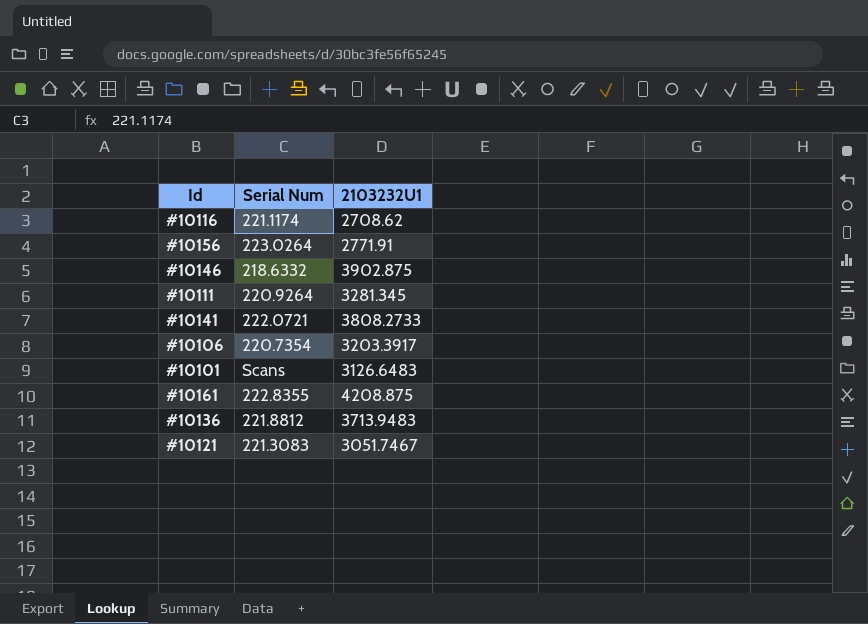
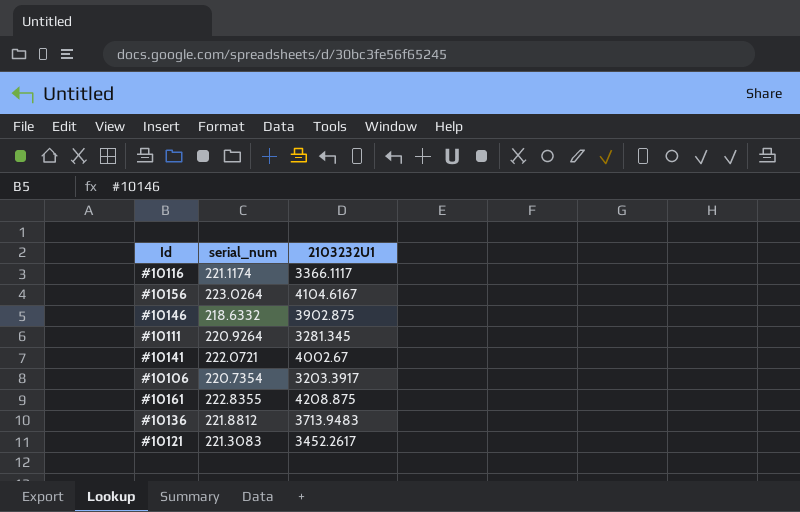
column name: Serial Num -> serial_num
row #10101: Scans | 3126.6483 -> none
#10116 | 2103232U1: 2708.62 -> 3366.1117
#10156 | 2103232U1: 2771.91 -> 4104.6167
#10141 | 2103232U1: 3808.2733 -> 4002.67
#10121 | 2103232U1: 3051.7467 -> 3452.2617

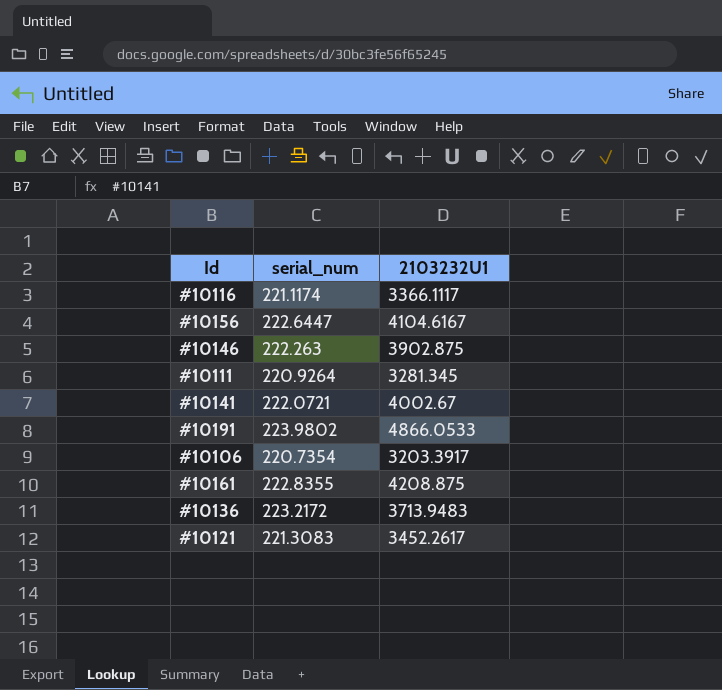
#10156 | serial_num: 223.0264 -> 222.6447
#10146 | serial_num: 218.6332 -> 222.263
row #10191: none -> 223.9802 | 4866.0533
#10136 | serial_num: 221.8812 -> 223.2172

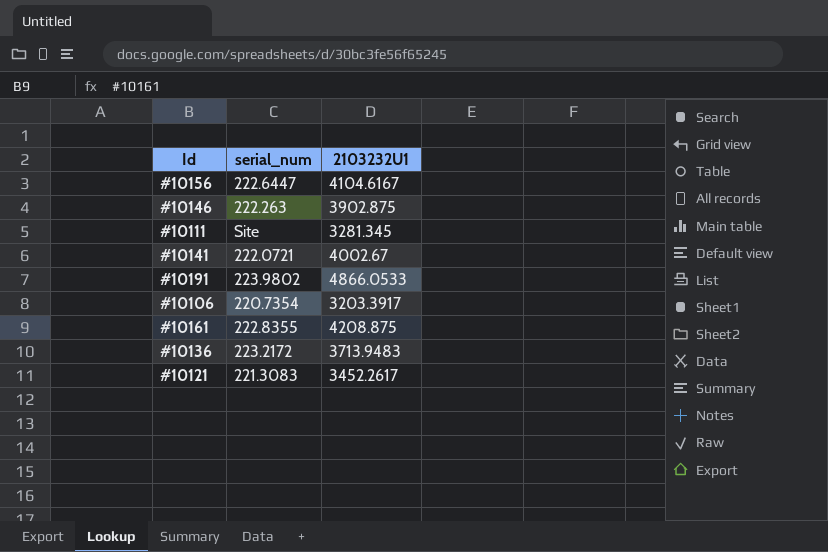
row #10116: 221.1174 | 3366.1117 -> none
#10111 | serial_num: 220.9264 -> Site

